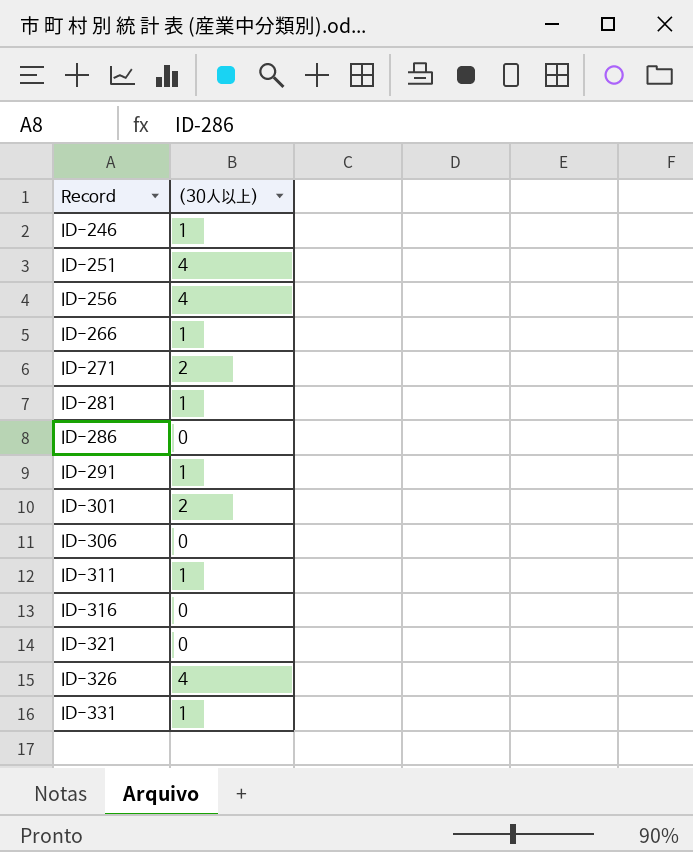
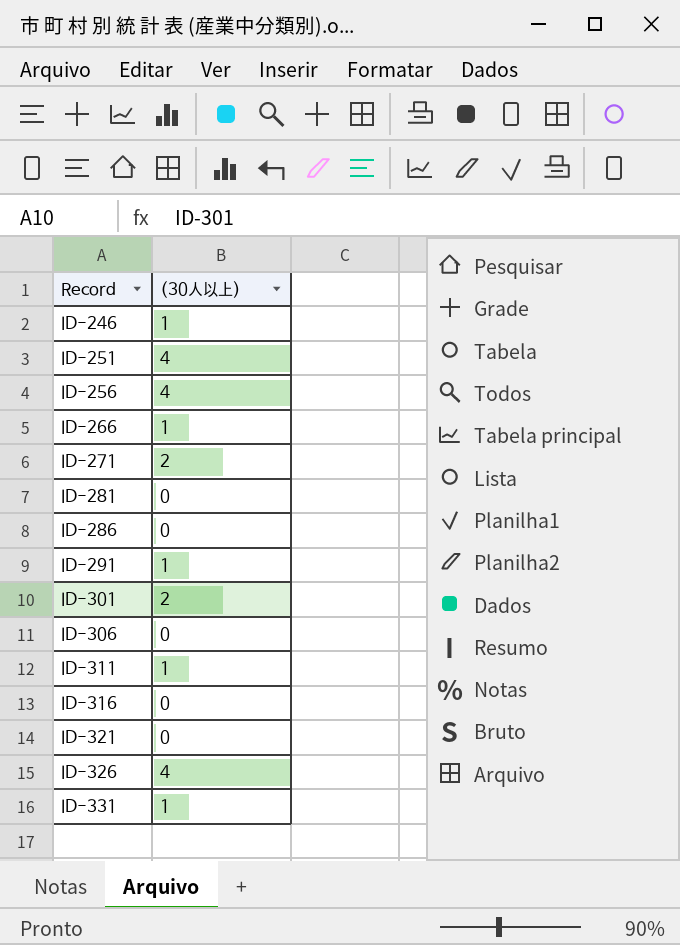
ID-281 | (30人以上): 1 -> 0

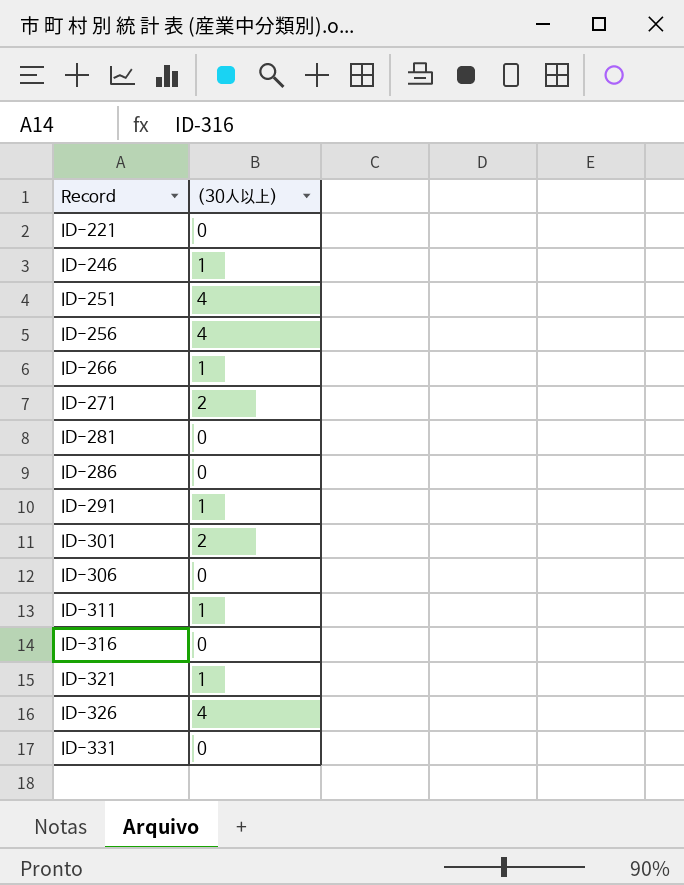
row ID-221: none -> 0
ID-321 | (30人以上): 0 -> 1
ID-331 | (30人以上): 1 -> 0

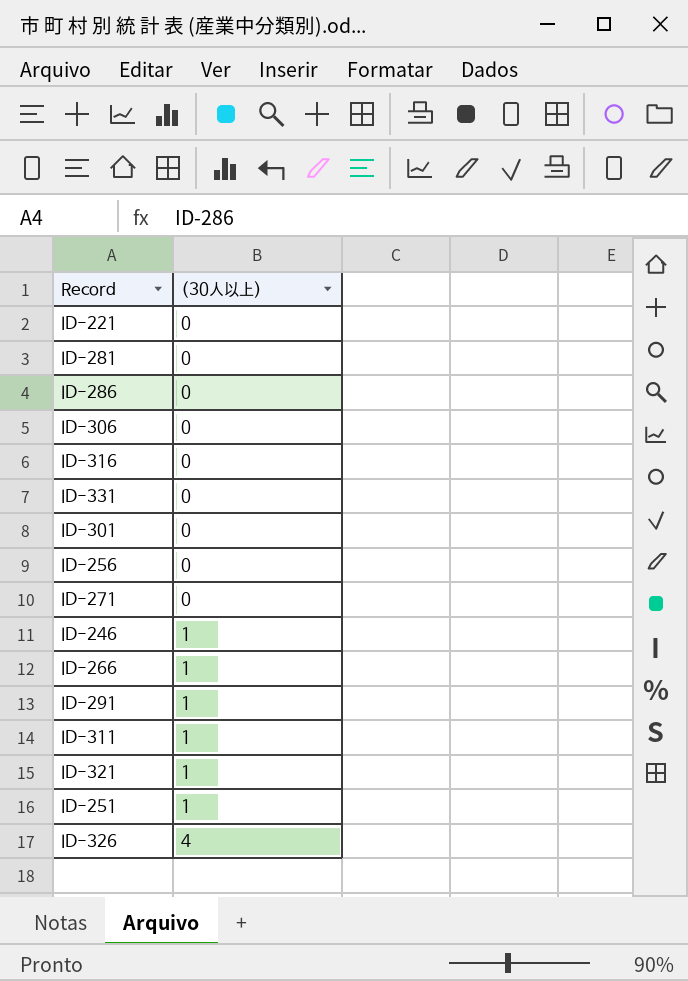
row order: Record ascending -> (30人以上) ascending
ID-301 | (30人以上): 2 -> 0
ID-256 | (30人以上): 4 -> 0
ID-271 | (30人以上): 2 -> 0
ID-251 | (30人以上): 4 -> 1

